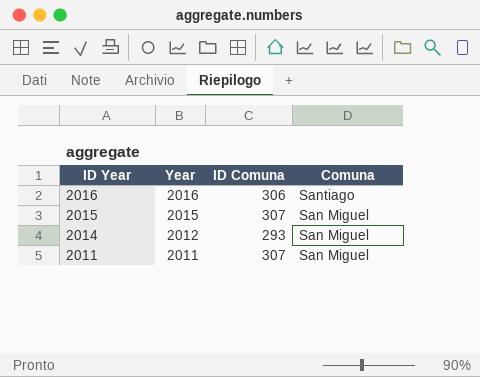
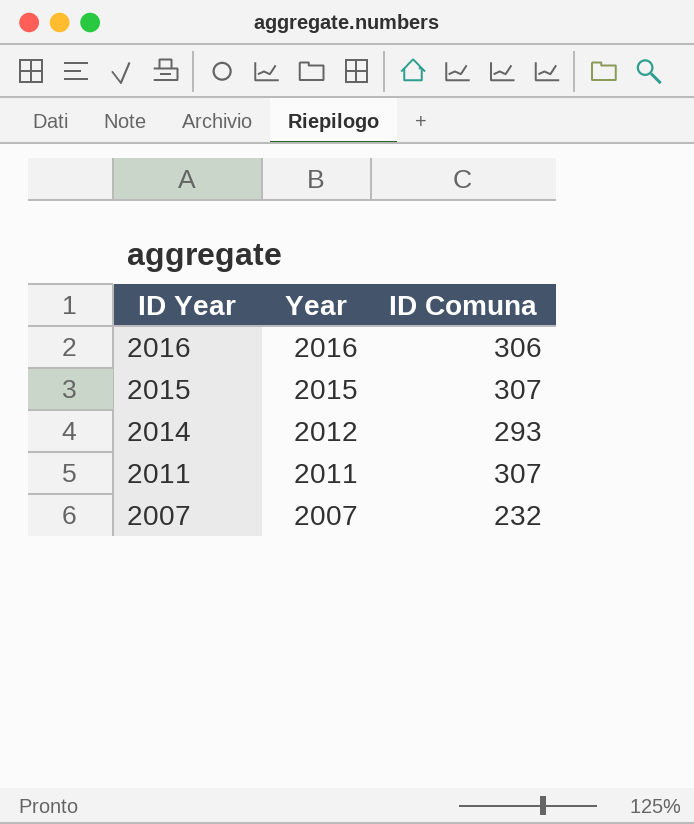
column Comuna | position: 4 -> none
row 2007: none -> 2007 | 232

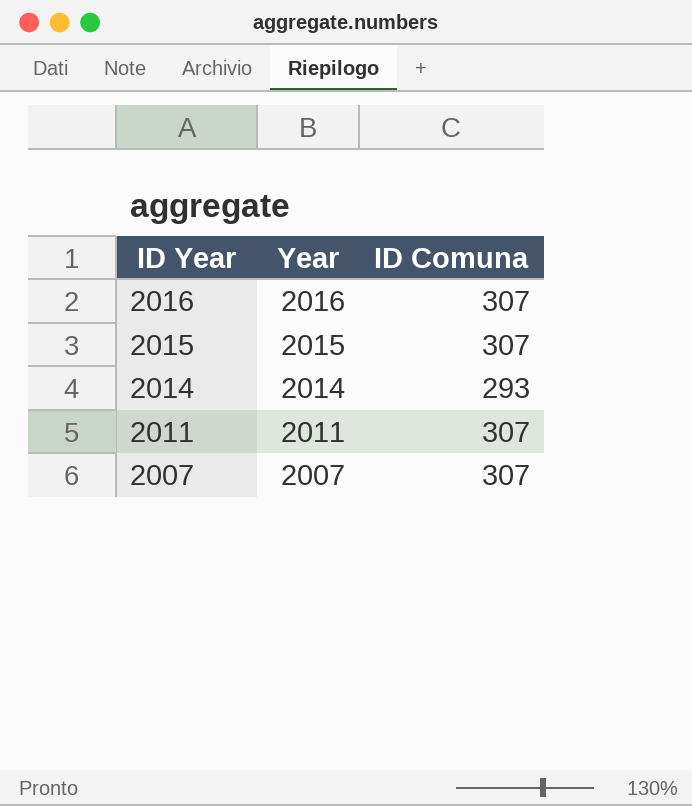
2016 | ID Comuna: 306 -> 307
2014 | Year: 2012 -> 2014
2007 | ID Comuna: 232 -> 307

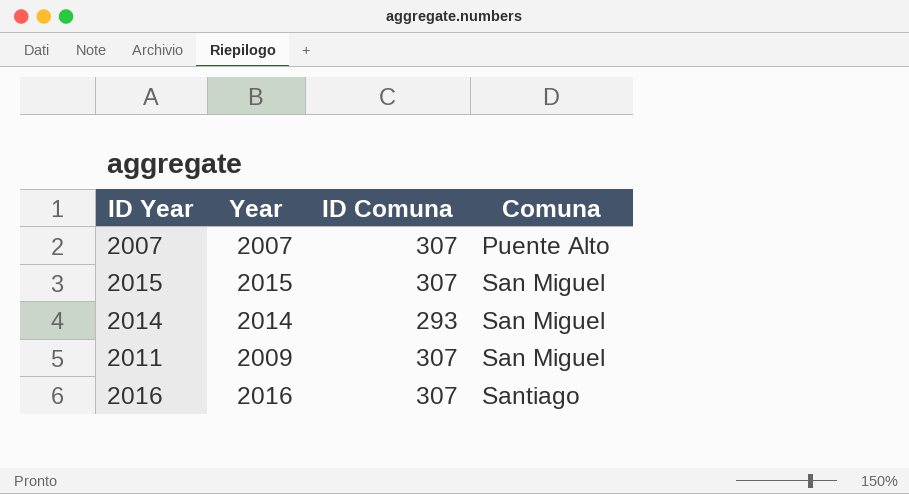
row order: ID Year descending -> Comuna ascending
column Comuna | position: none -> 4
2011 | Year: 2011 -> 2009

